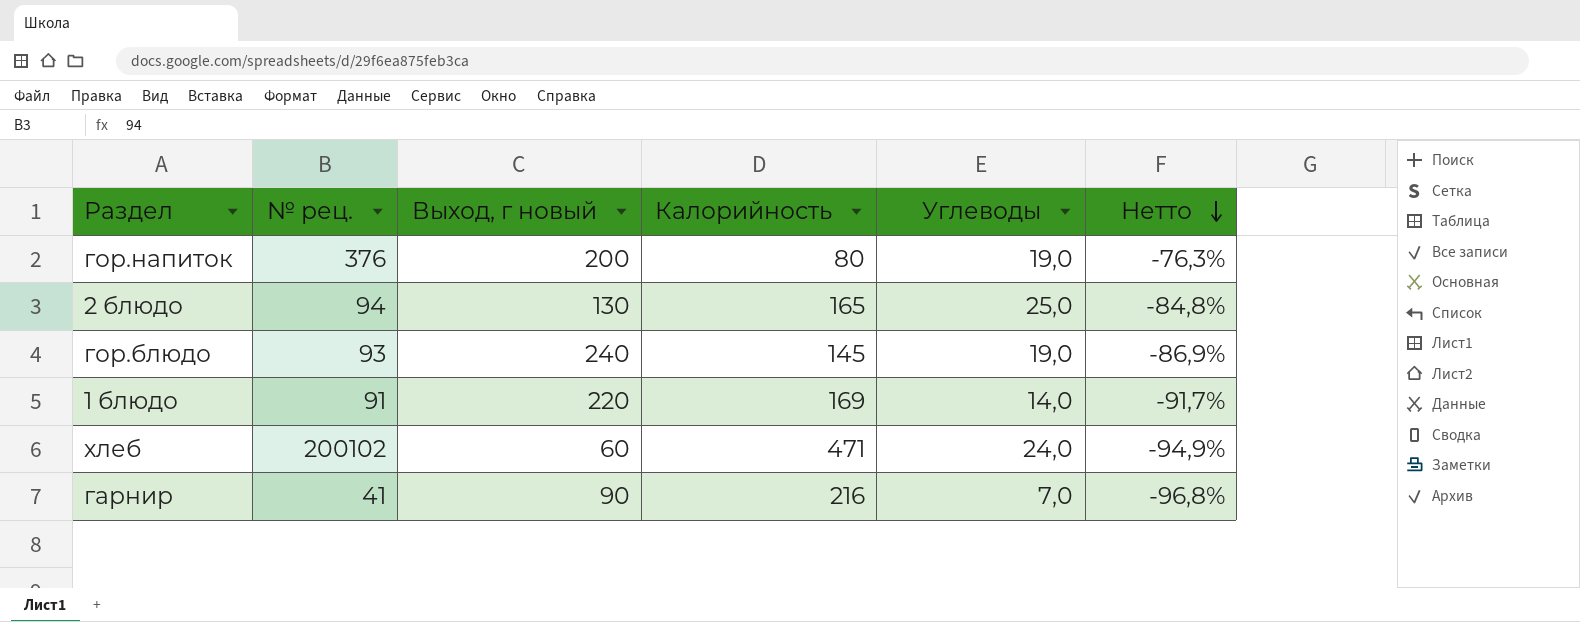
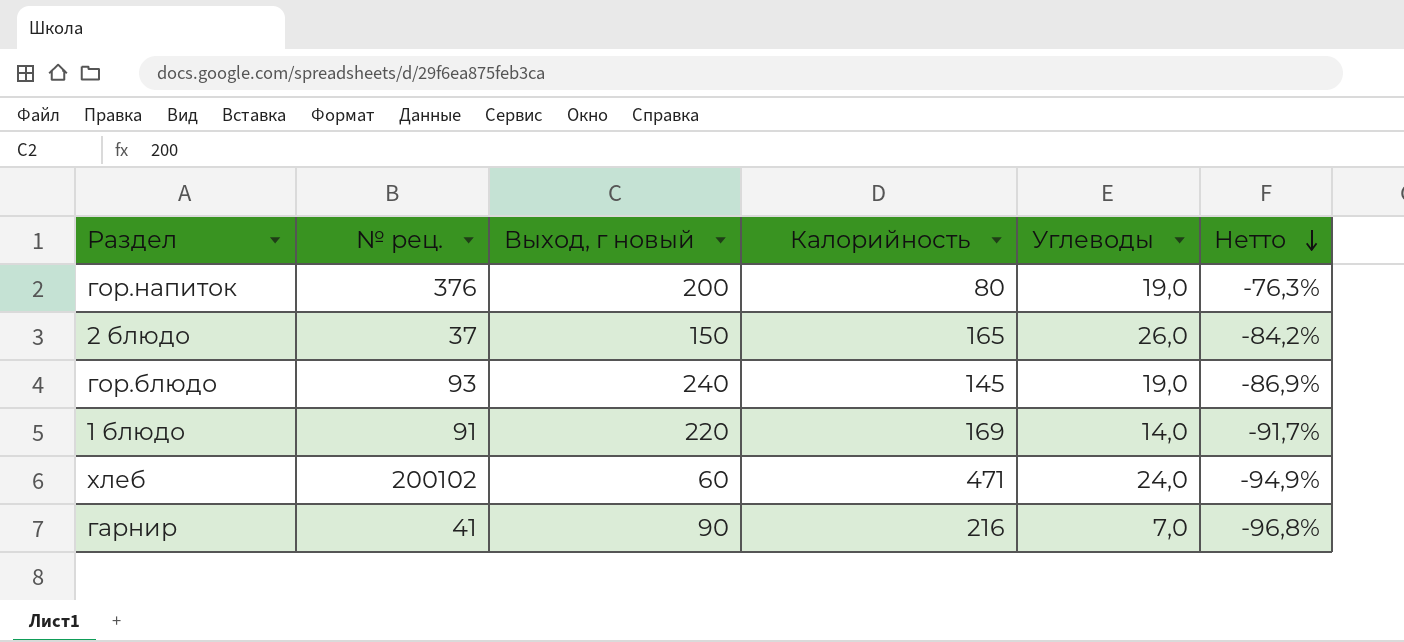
2 блюдо | № рец.: 94 -> 37
2 блюдо | Выход, г новый: 130 -> 150
2 блюдо | Углеводы: 25,0 -> 26,0
2 блюдо | Нетто: -84,8% -> -84,2%

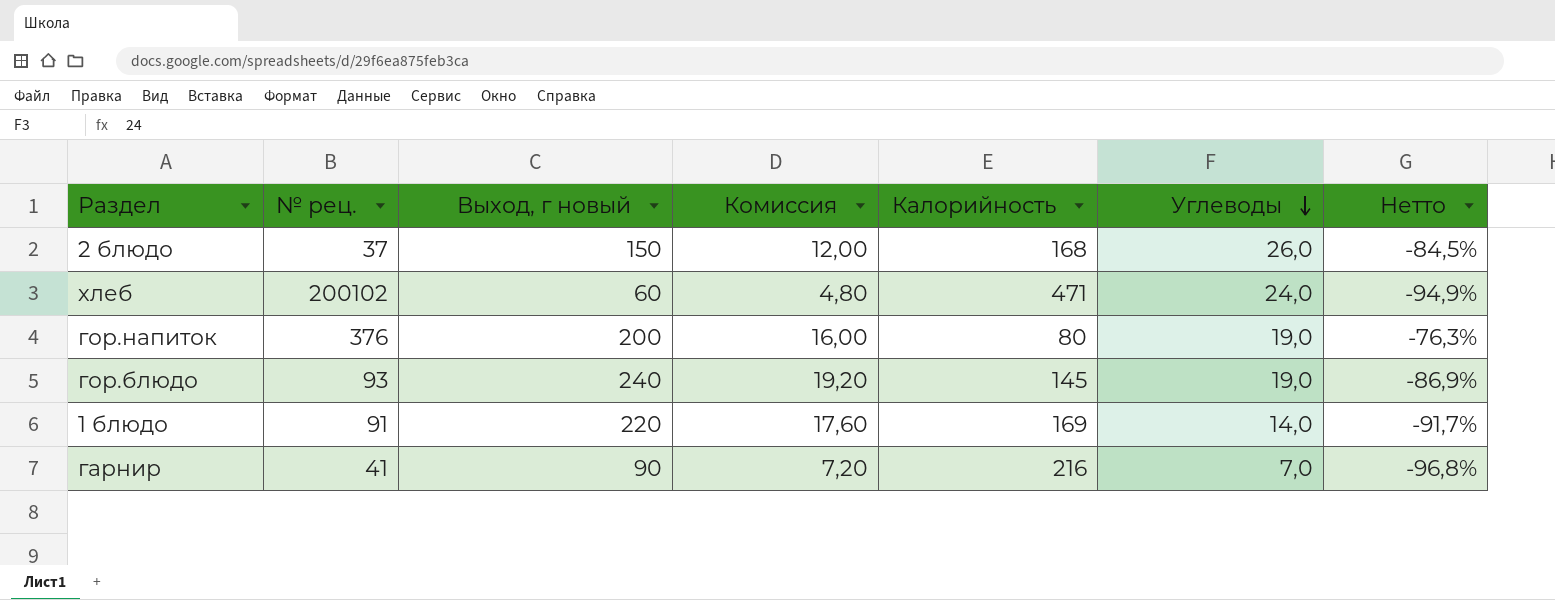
row order: Нетто descending -> Углеводы descending
column Комиссия | formula: none -> [Выход, г новый] * 0,08
2 блюдо | Калорийность: 165 -> 168
2 блюдо | Нетто: -84,2% -> -84,5%

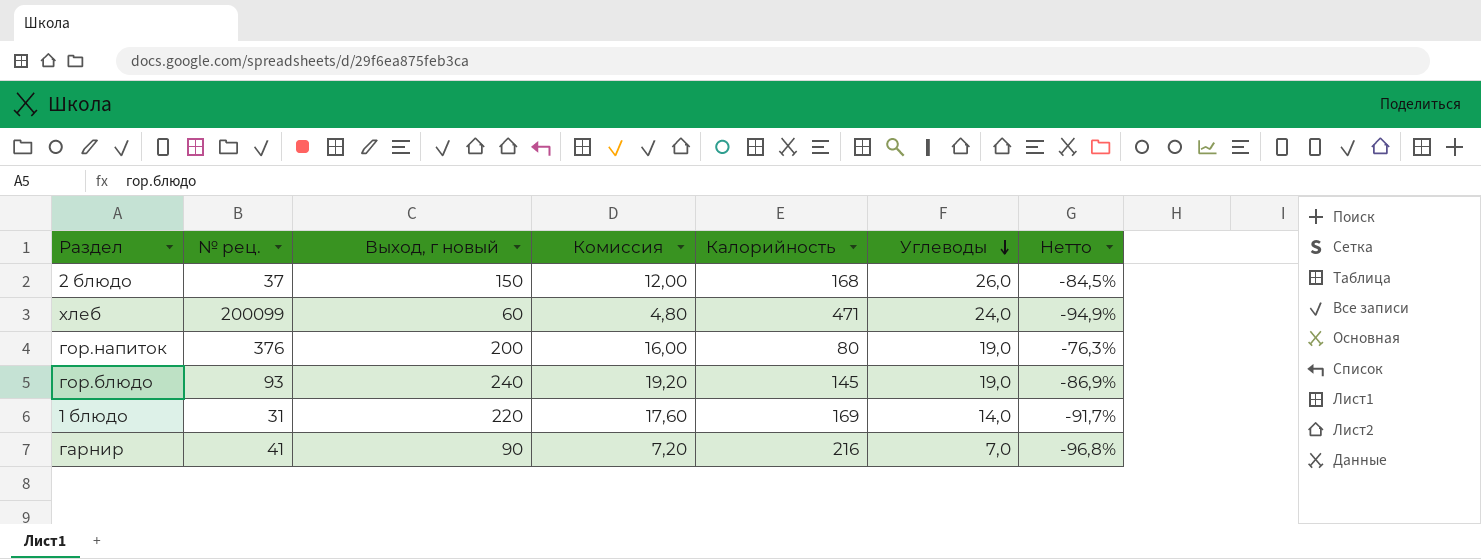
хлеб | № рец.: 200102 -> 200099
1 блюдо | № рец.: 91 -> 31

